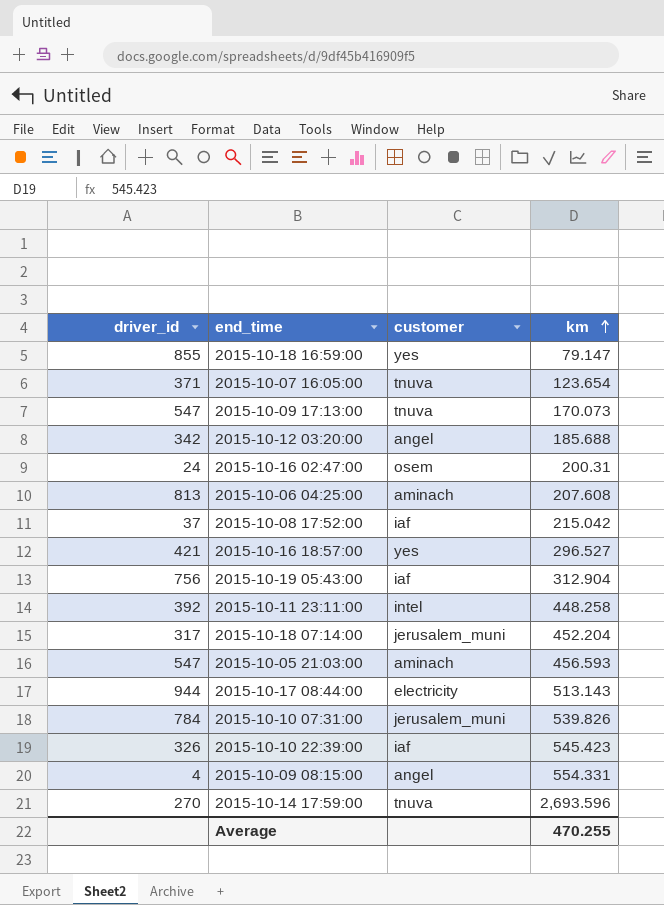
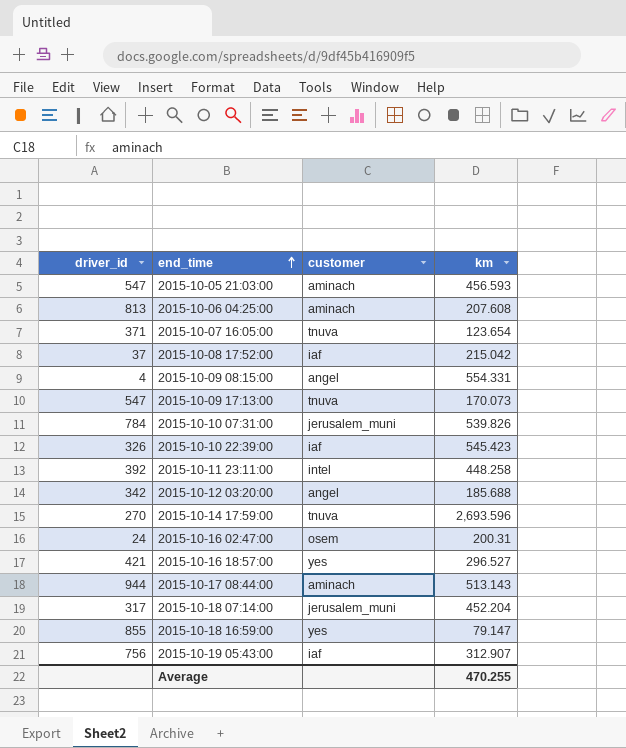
row order: km ascending -> end_time ascending
2015-10-17 08:44:00 | customer: electricity -> aminach
2015-10-19 05:43:00 | km: 312.904 -> 312.907

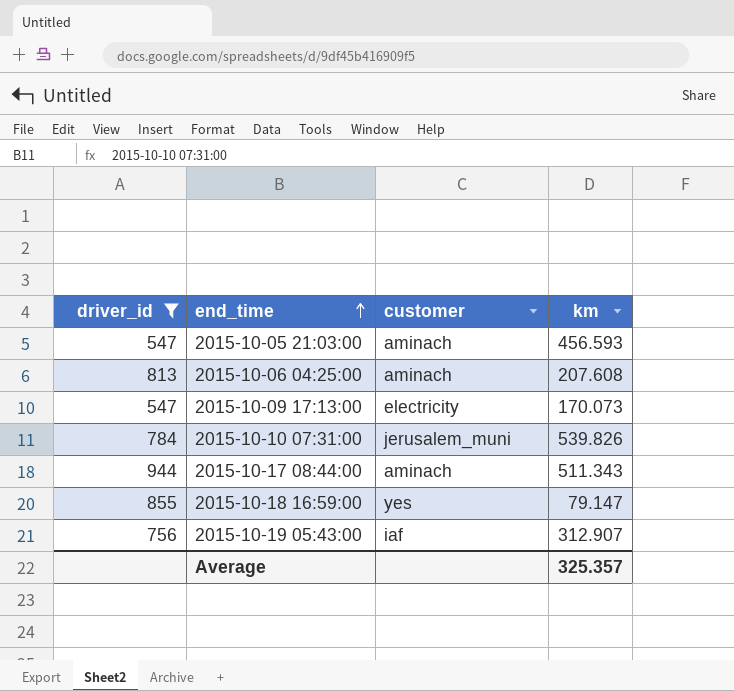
filter: none -> driver_id >= 547
2015-10-09 17:13:00 | customer: tnuva -> electricity
2015-10-17 08:44:00 | km: 513.143 -> 511.343
Average | km: 470.255 -> 325.357

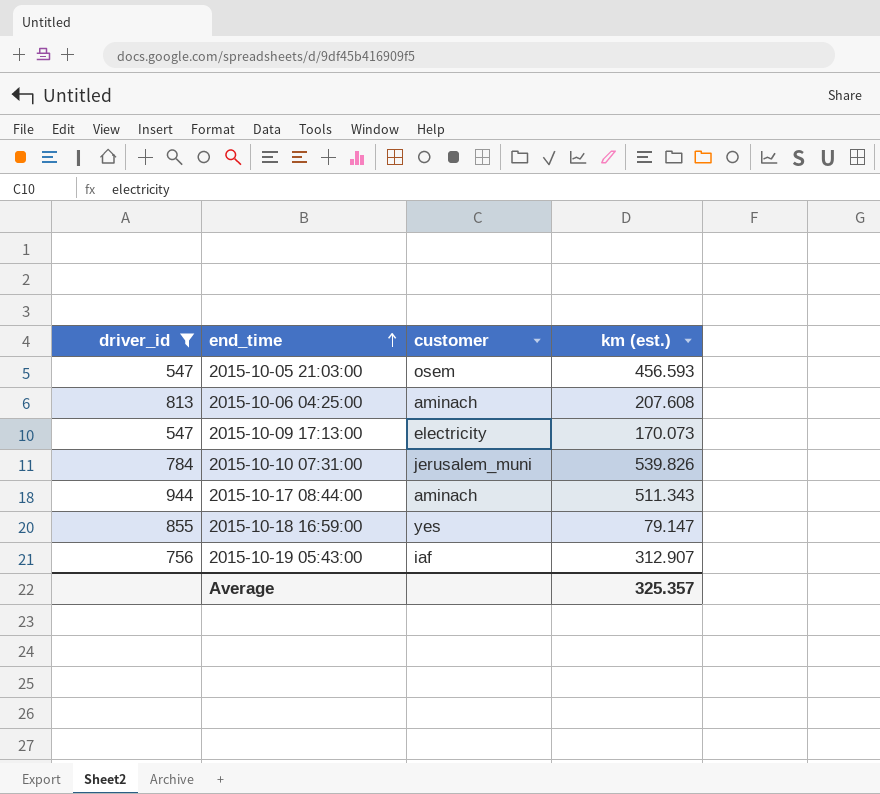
column name: km -> km (est.)
2015-10-05 21:03:00 | customer: aminach -> osem

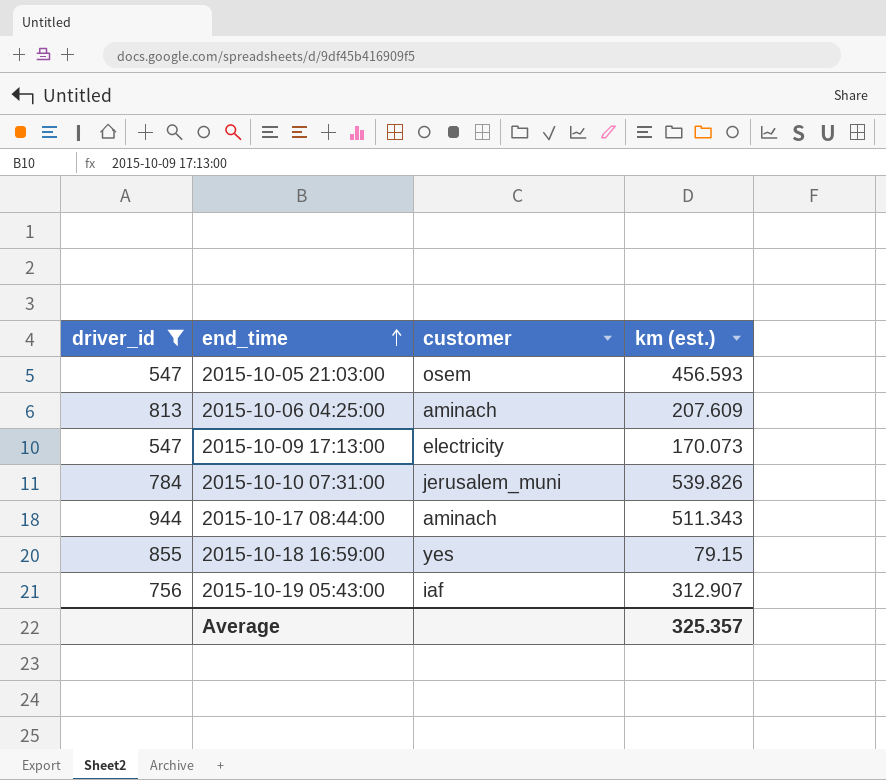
2015-10-06 04:25:00 | km (est.): 207.608 -> 207.609
2015-10-18 16:59:00 | km (est.): 79.147 -> 79.15

